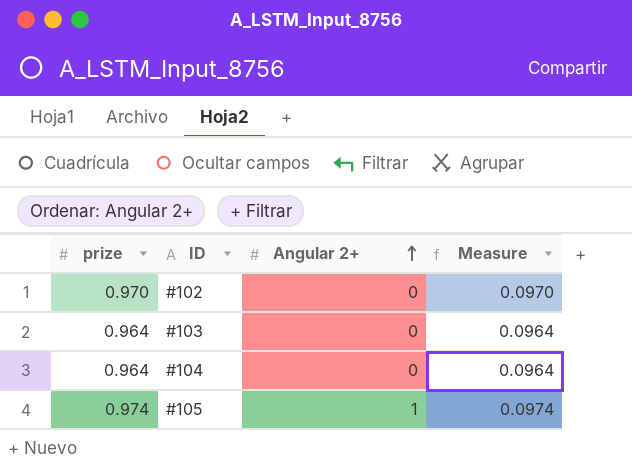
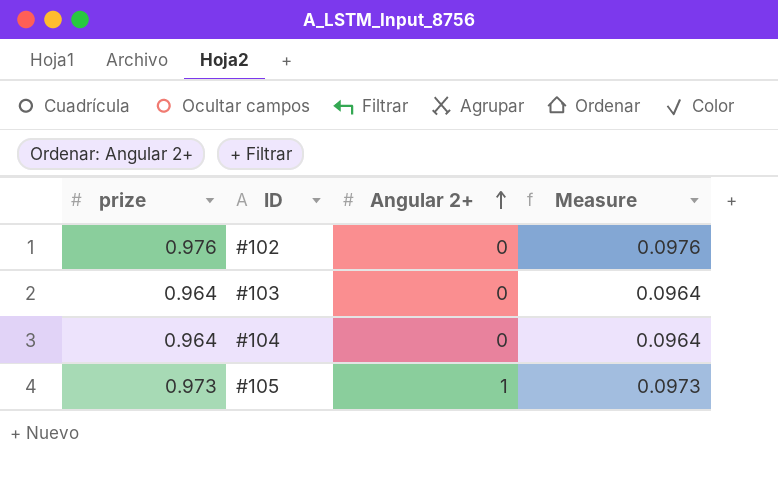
#102 | prize: 0.970 -> 0.976
#102 | Measure: 0.0970 -> 0.0976
#105 | prize: 0.974 -> 0.973
#105 | Measure: 0.0974 -> 0.0973

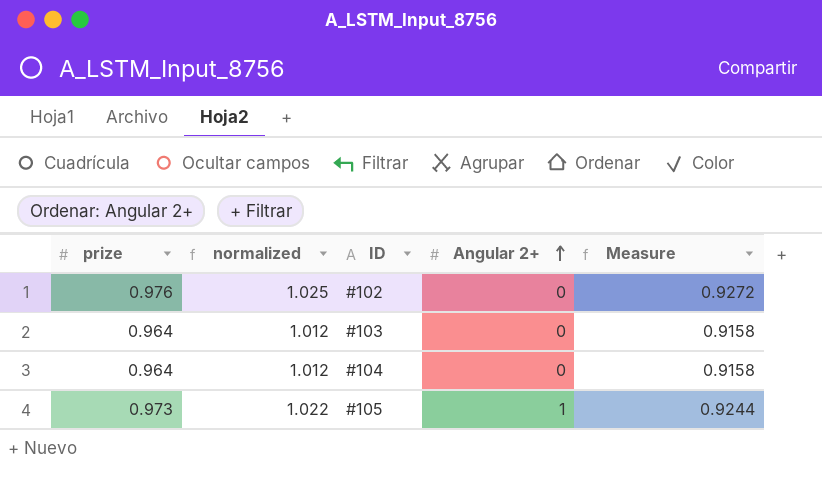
column normalized | formula: none -> [prize] * 1.05
column Measure | formula: [prize] * 0.1 -> [prize] * 0.95

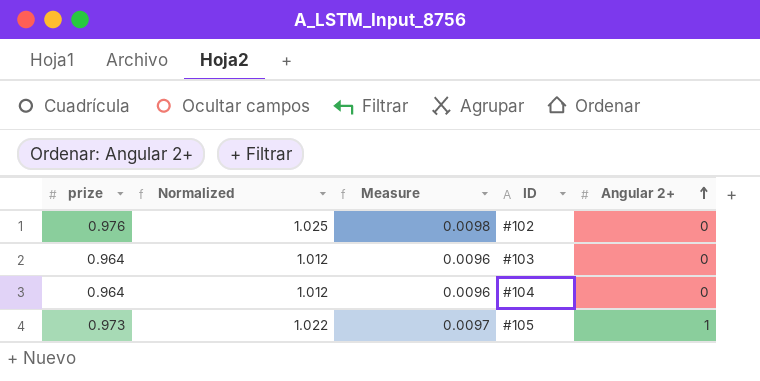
column name: normalized -> Normalized
column Measure | formula: [prize] * 0.95 -> [prize] * 0.01
column Measure | position: 5 -> 3

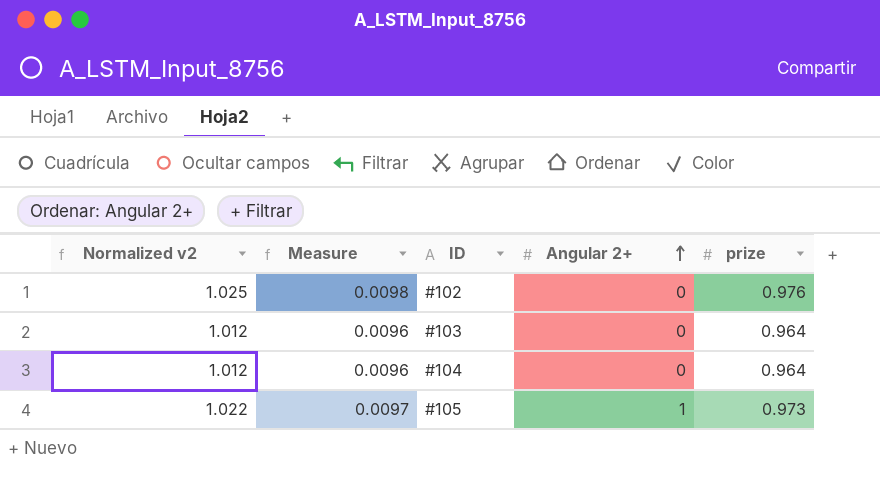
column name: Normalized -> Normalized v2
column prize | position: 1 -> 5

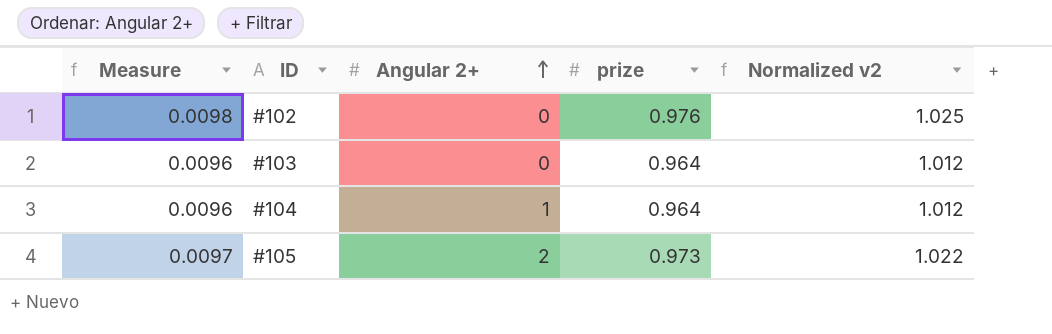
column Normalized v2 | position: 1 -> 5
#104 | Angular 2+: 0 -> 1
#105 | Angular 2+: 1 -> 2

